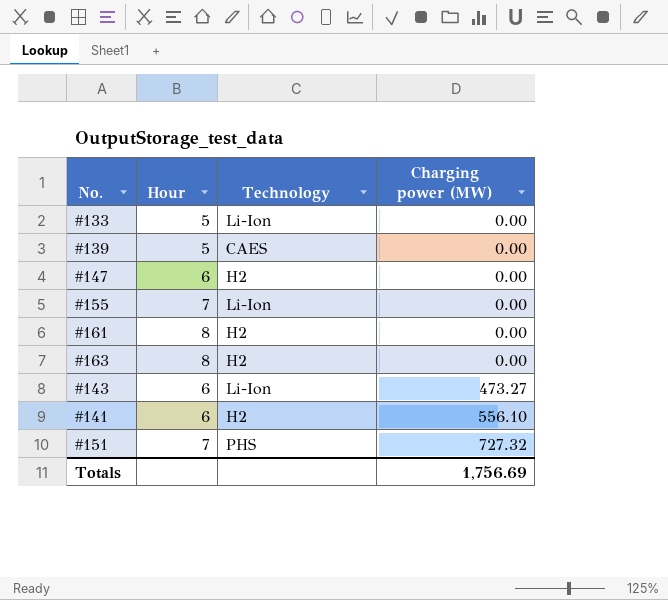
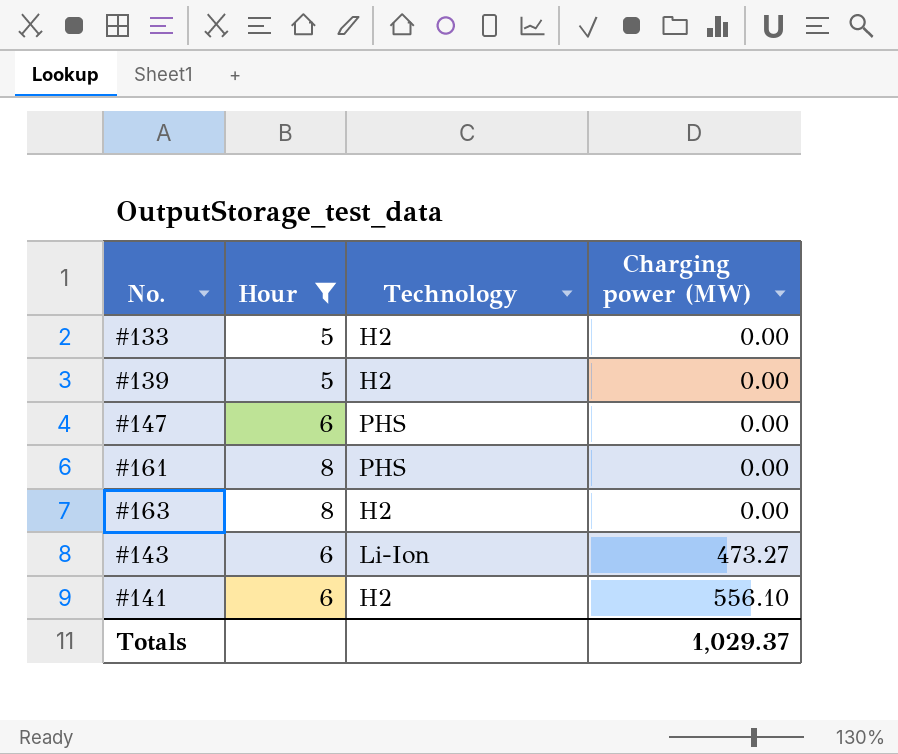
filter: none -> Hour != 7
#133 | Technology: Li-Ion -> H2
#139 | Technology: CAES -> H2
#147 | Technology: H2 -> PHS
#161 | Technology: H2 -> PHS
Totals | Charging power (MW): 1,756.69 -> 1,029.37

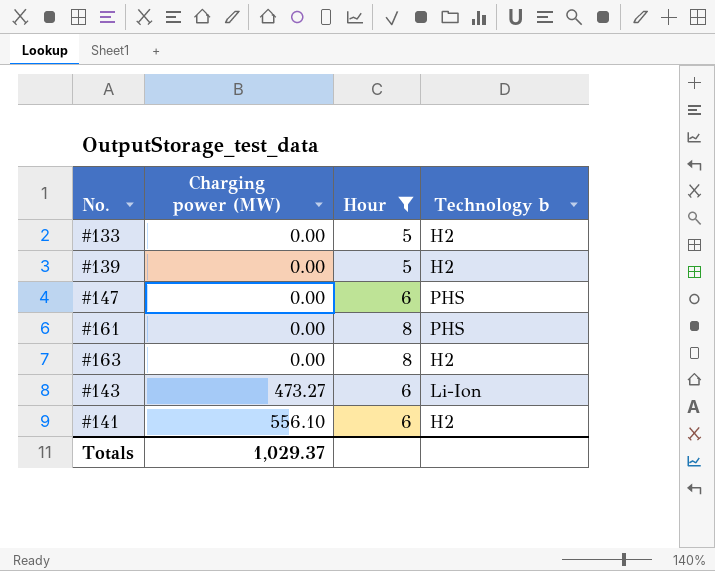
column Charging power (MW) | position: 4 -> 2
column name: Technology -> Technology b

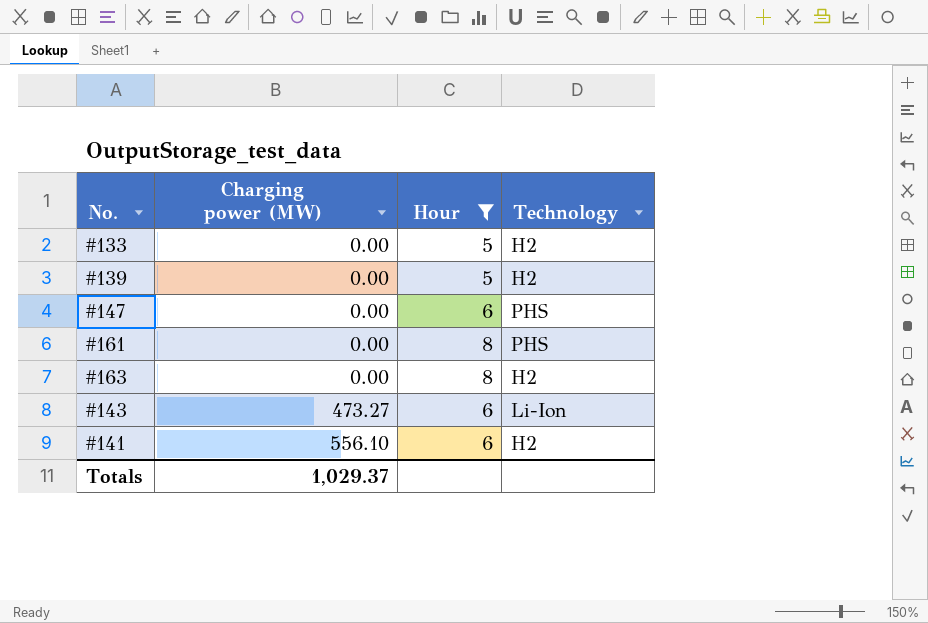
column name: Technology b -> Technology

